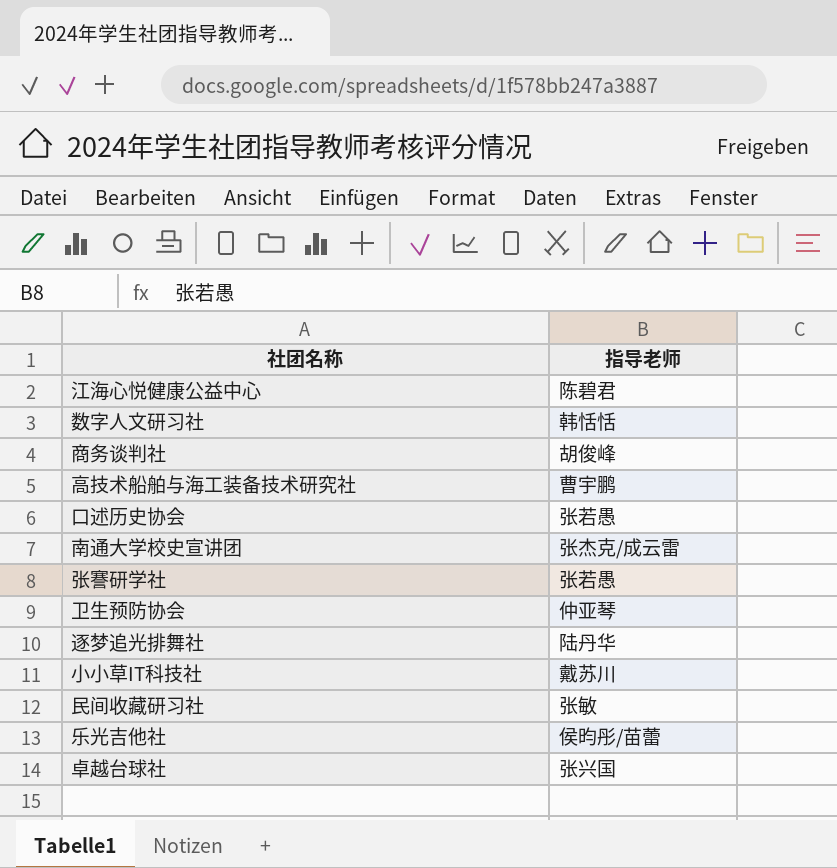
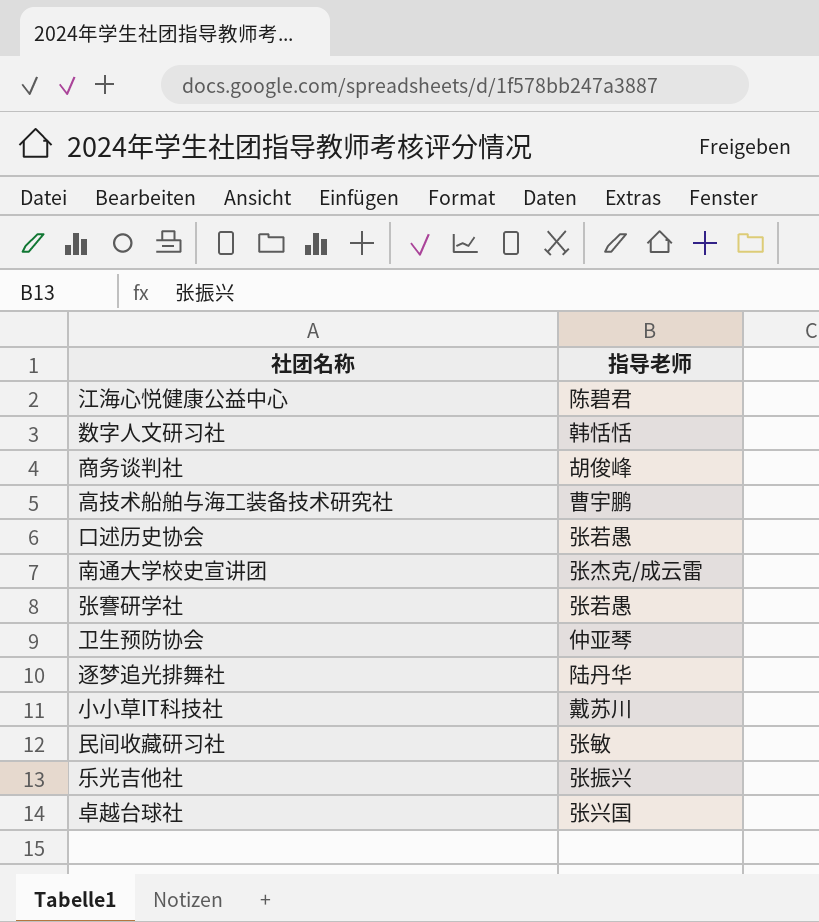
乐光吉他社 | 指导老师: 侯昀彤/苗蕾 -> 张振兴

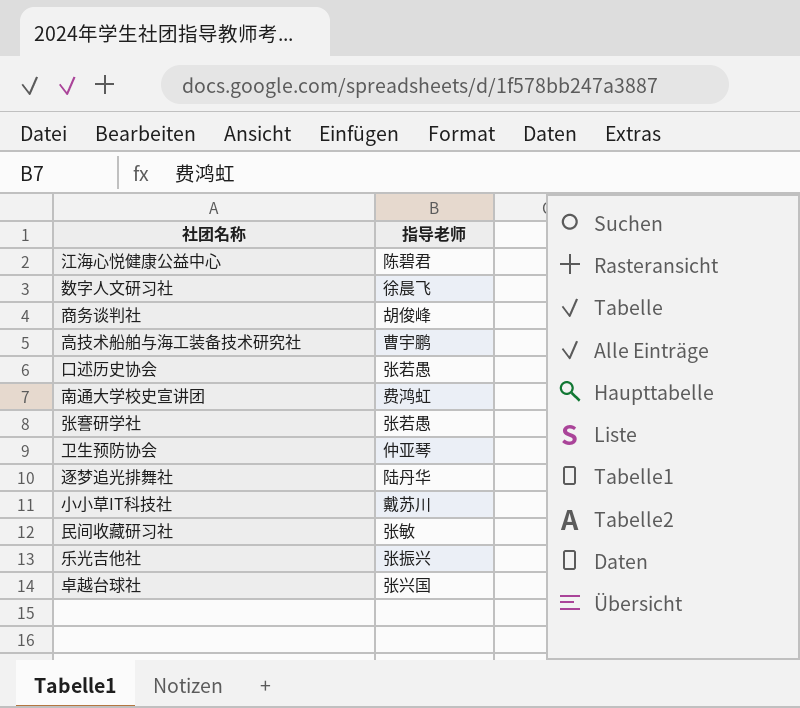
数字人文研习社 | 指导老师: 韩恬恬 -> 徐晨飞
南通大学校史宣讲团 | 指导老师: 张杰克/成云雷 -> 费鸿虹

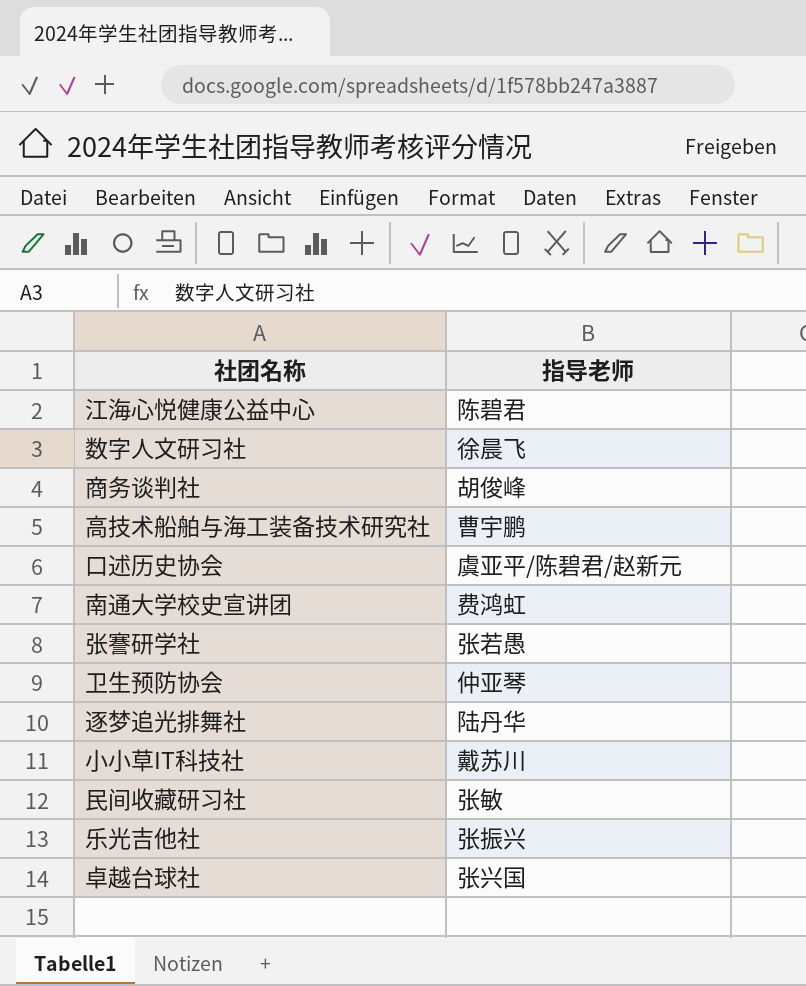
口述历史协会 | 指导老师: 张若愚 -> 虞亚平/陈碧君/赵新元

